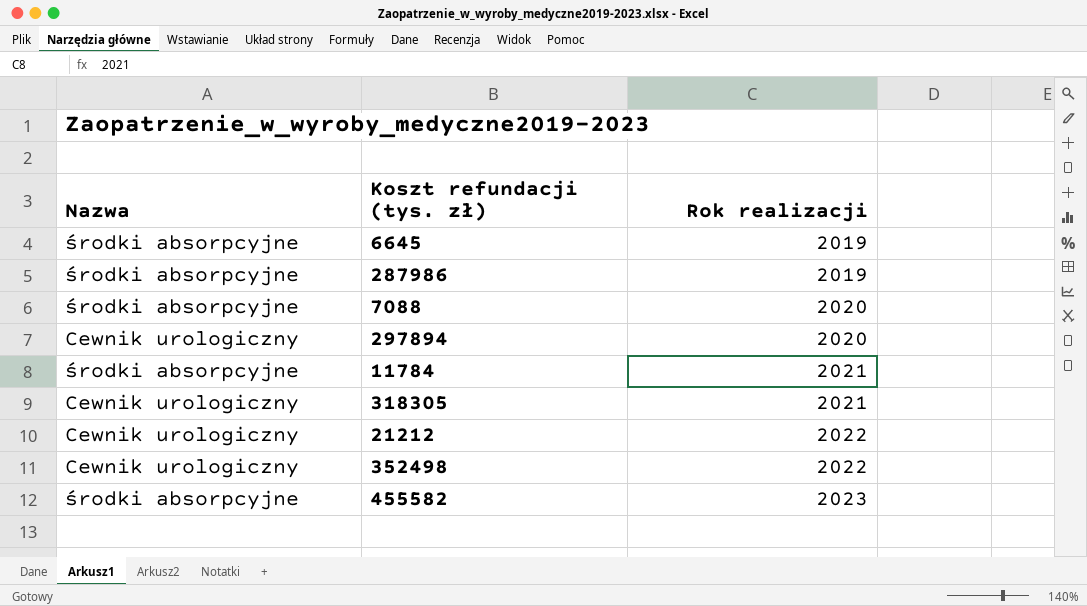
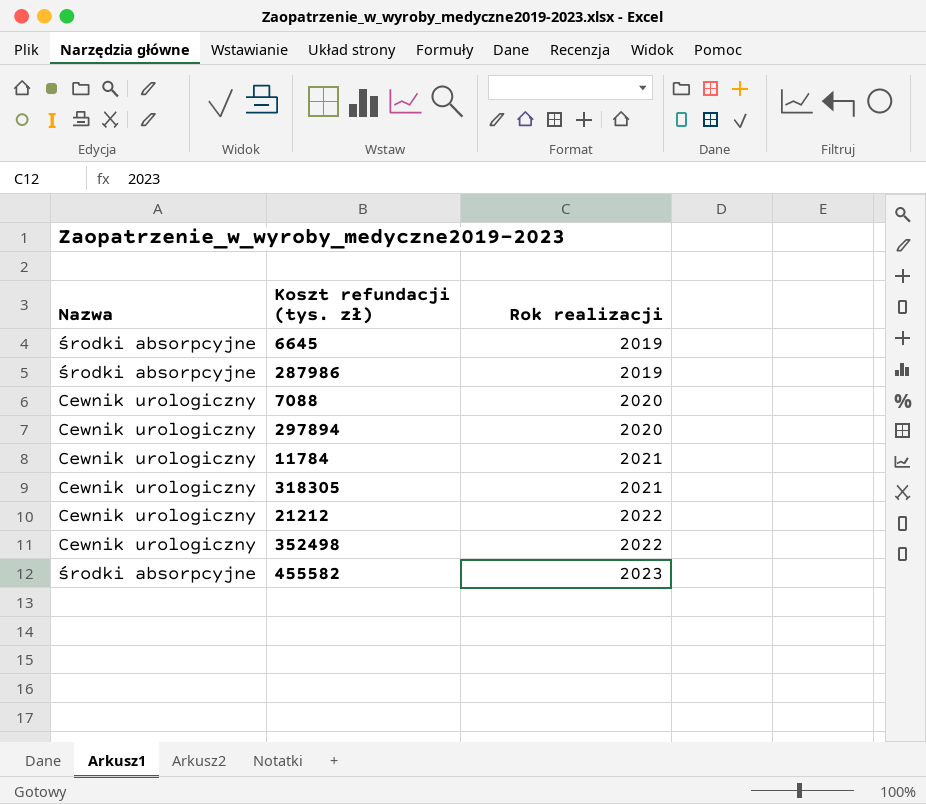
7088 | Nazwa: środki absorpcyjne -> Cewnik urologiczny
11784 | Nazwa: środki absorpcyjne -> Cewnik urologiczny

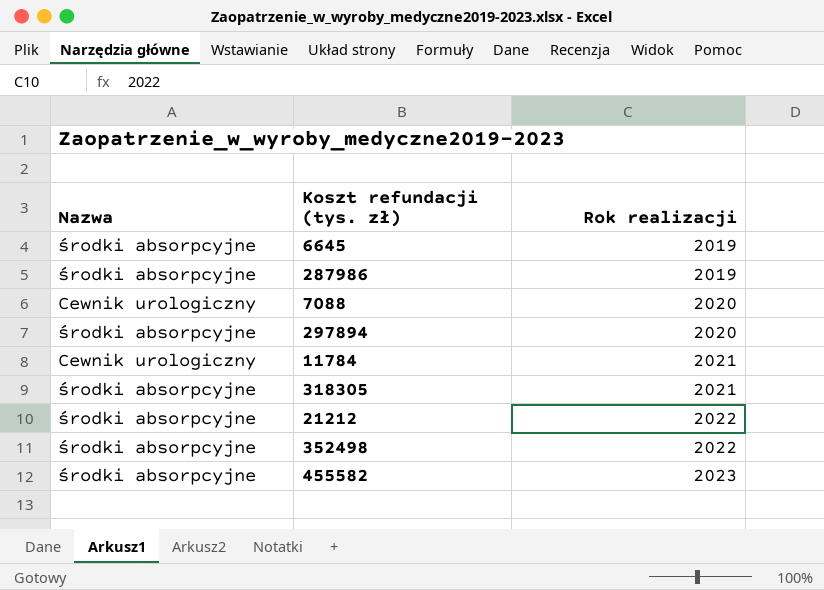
297894 | Nazwa: Cewnik urologiczny -> środki absorpcyjne
318305 | Nazwa: Cewnik urologiczny -> środki absorpcyjne
21212 | Nazwa: Cewnik urologiczny -> środki absorpcyjne
352498 | Nazwa: Cewnik urologiczny -> środki absorpcyjne

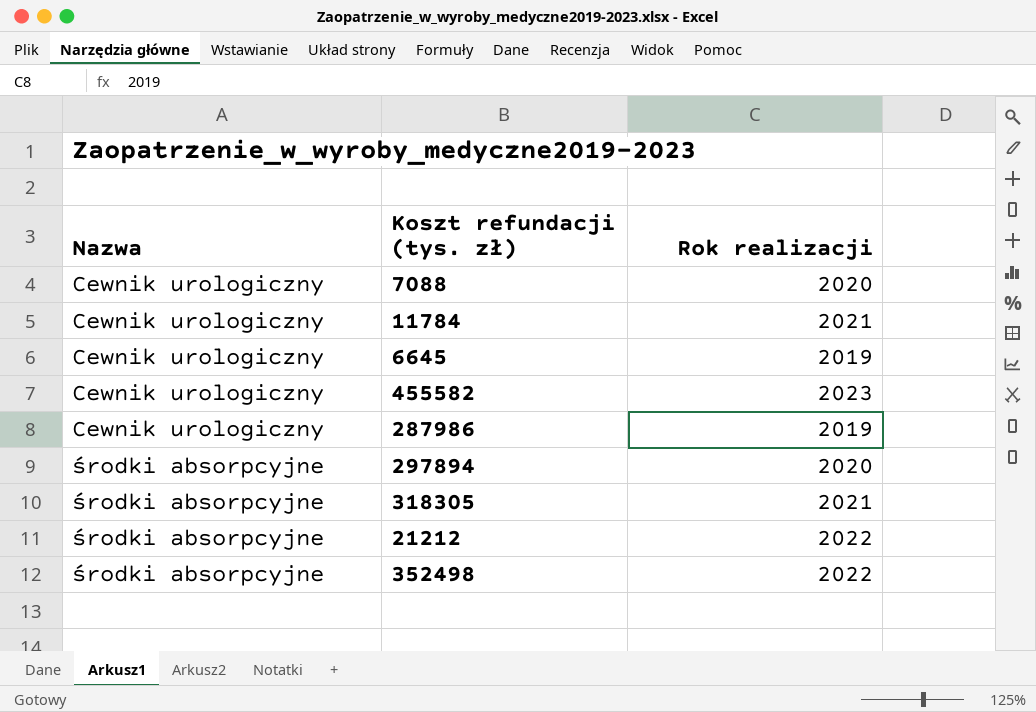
row order: Rok realizacji ascending -> Nazwa ascending
6645 | Nazwa: środki absorpcyjne -> Cewnik urologiczny
455582 | Nazwa: środki absorpcyjne -> Cewnik urologiczny
287986 | Nazwa: środki absorpcyjne -> Cewnik urologiczny

